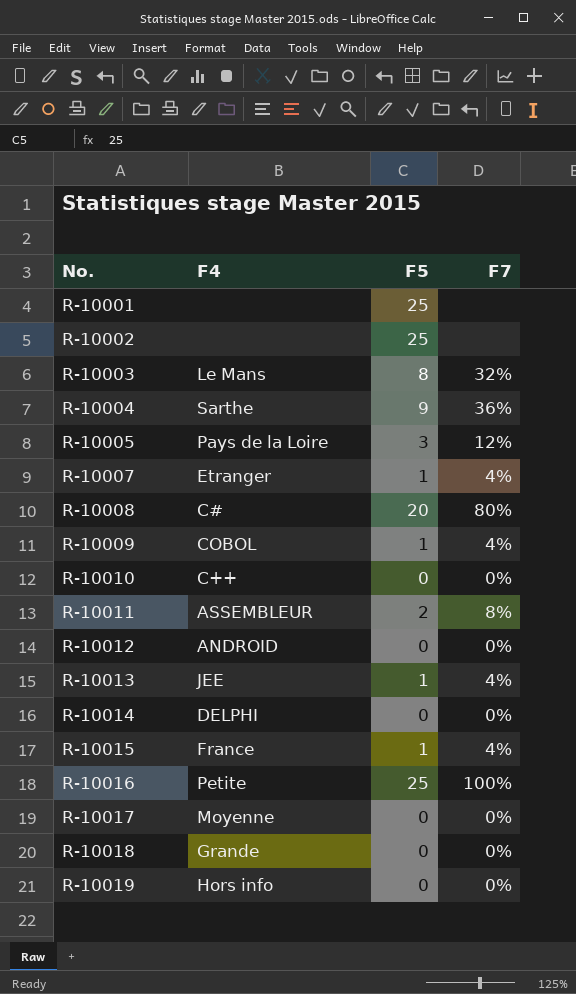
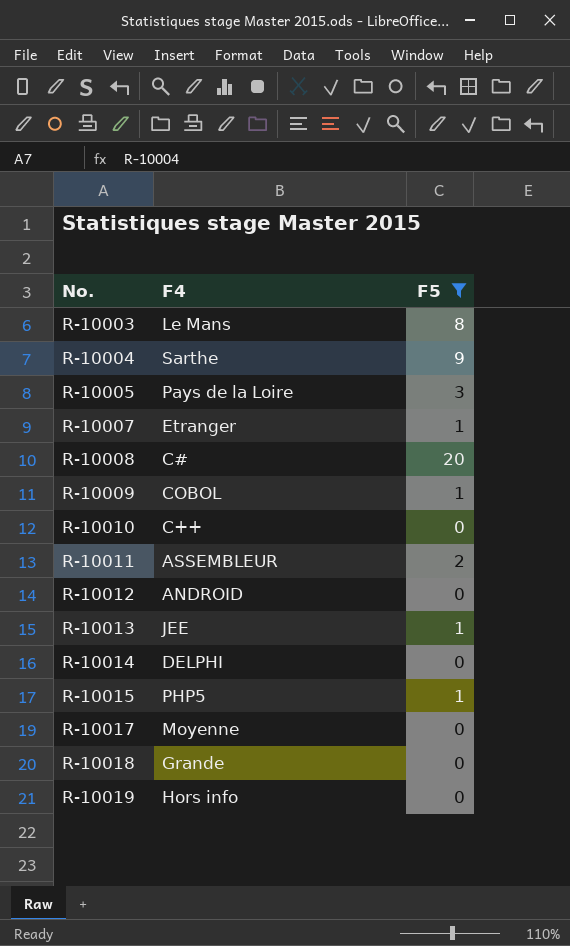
filter: none -> F5 != 25
column F7 | position: 4 -> none
R-10015 | F4: France -> PHP5

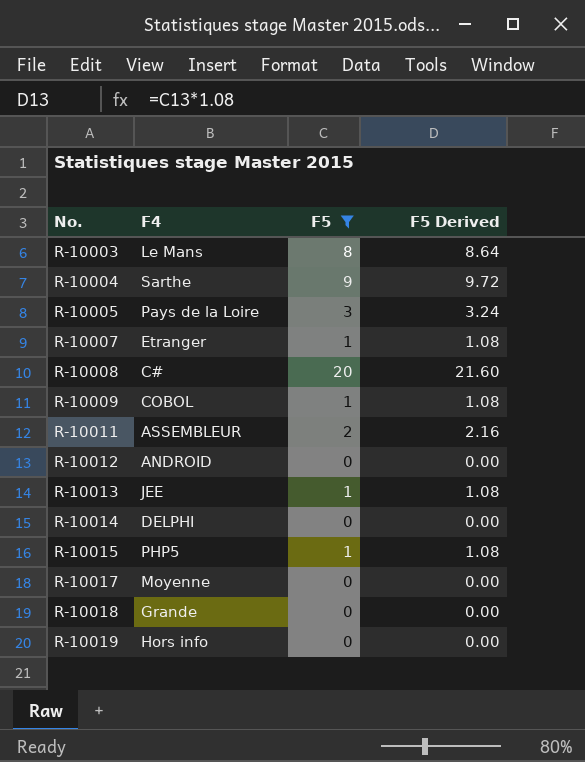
column F5 Derived | formula: none -> [F5] * 1.08
row R-10010: C++ | 0 -> none

